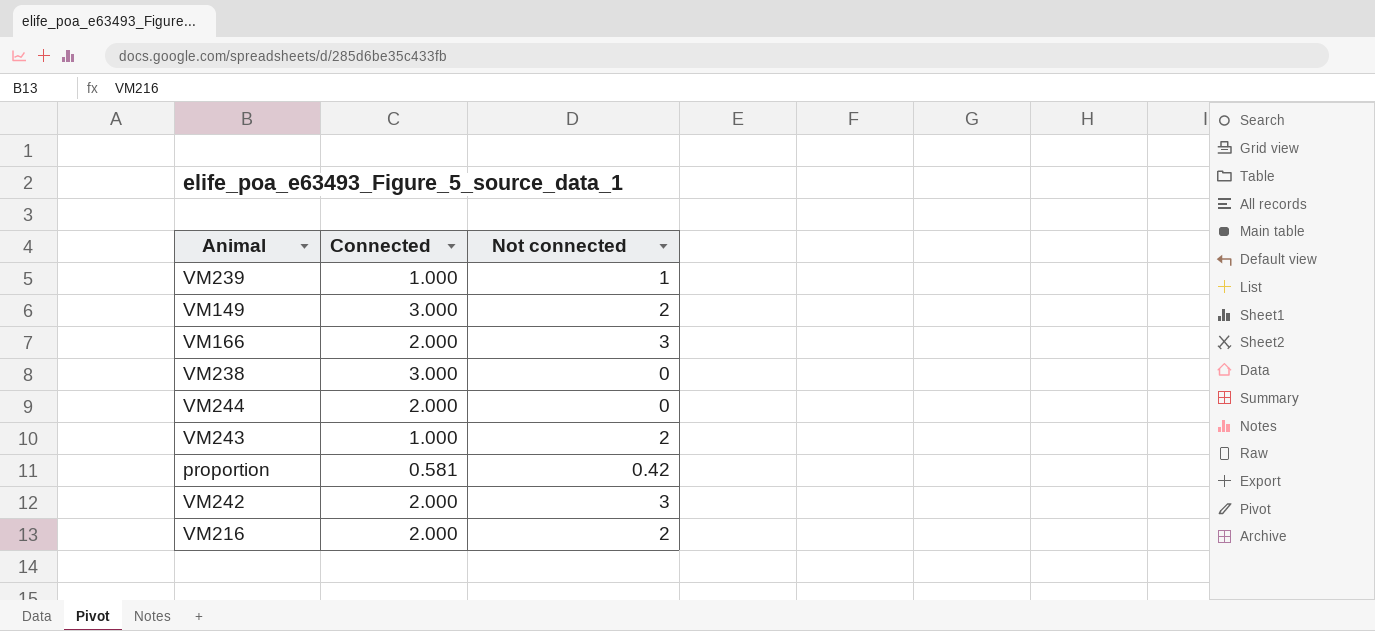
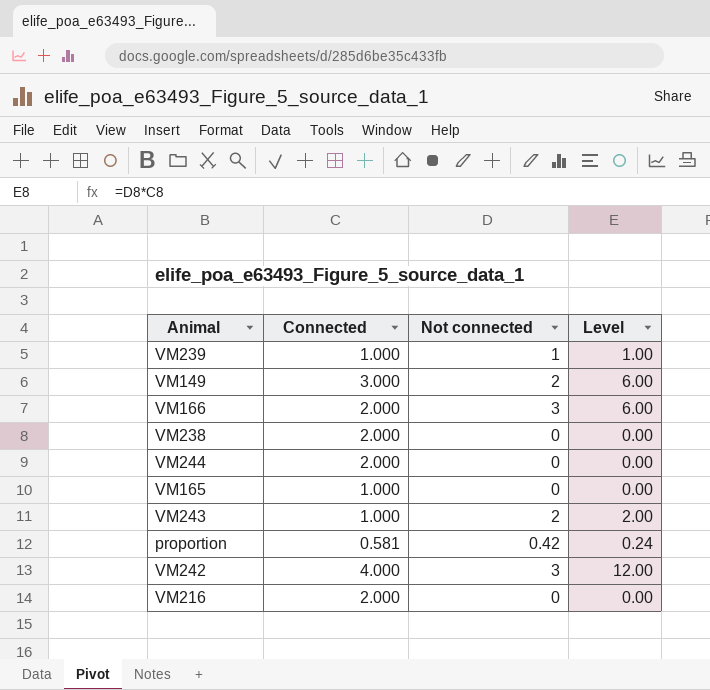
column Level | formula: none -> [Connected] * [Not connected]
VM238 | Connected: 3.000 -> 2.000
row VM165: none -> 1.000 | 0 | 0.00
VM242 | Connected: 2.000 -> 4.000
VM216 | Not connected: 2 -> 0

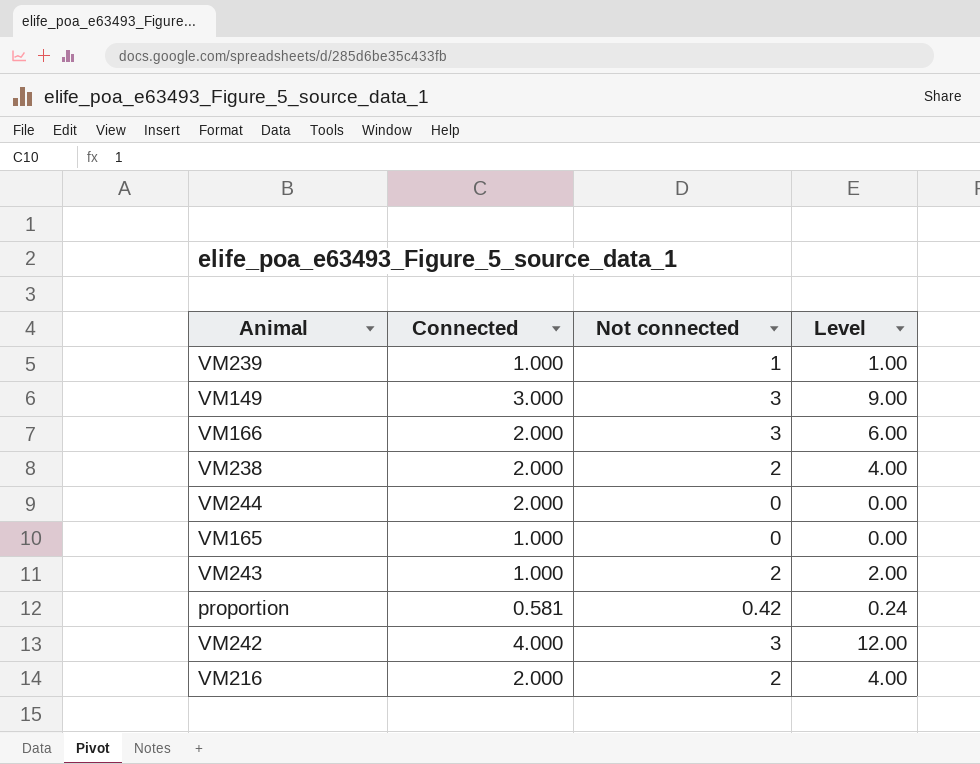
VM149 | Not connected: 2 -> 3
VM149 | Level: 6.00 -> 9.00
VM238 | Not connected: 0 -> 2
VM238 | Level: 0.00 -> 4.00
VM216 | Not connected: 0 -> 2
VM216 | Level: 0.00 -> 4.00

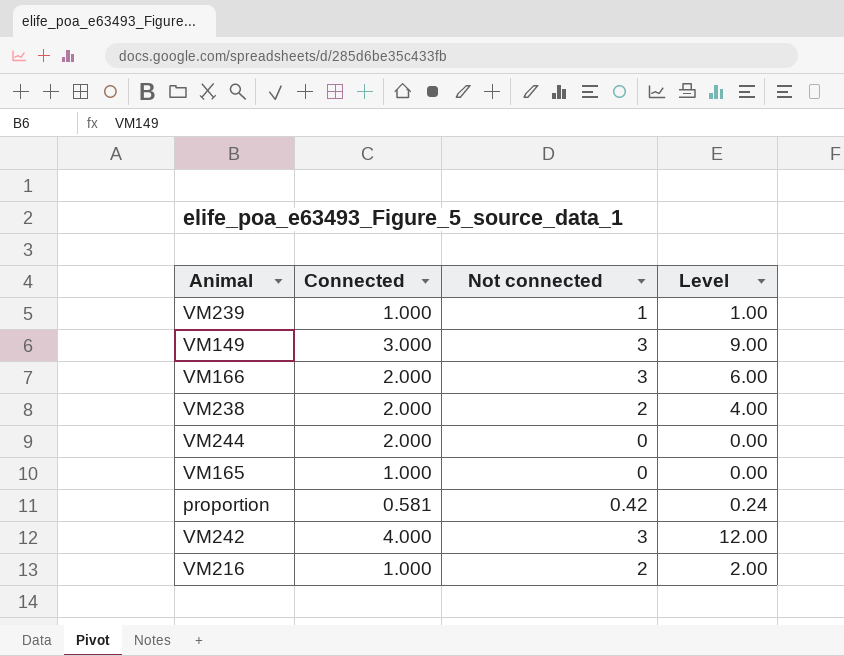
row VM243: 1.000 | 2 | 2.00 -> none
VM216 | Connected: 2.000 -> 1.000
VM216 | Level: 4.00 -> 2.00

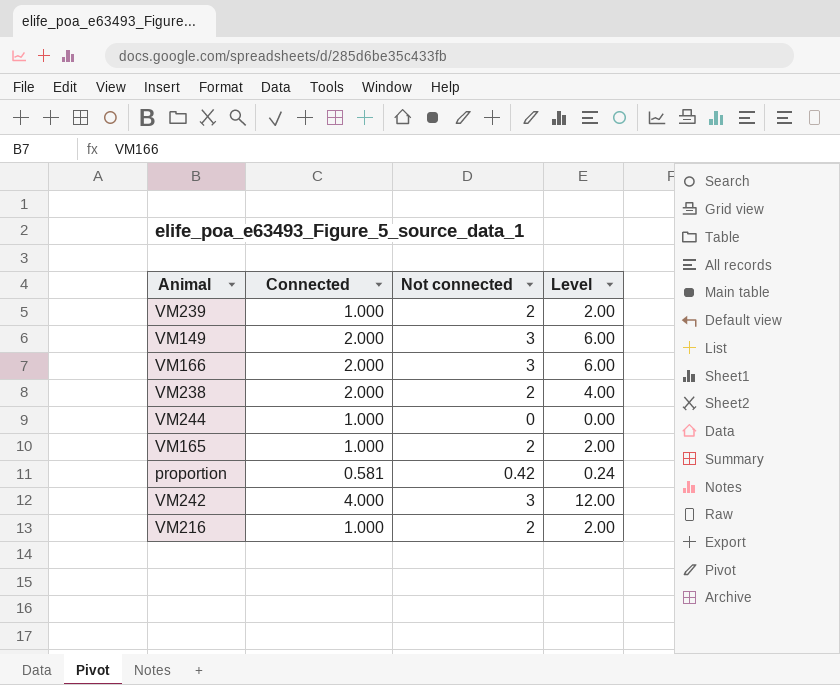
VM239 | Not connected: 1 -> 2
VM239 | Level: 1.00 -> 2.00
VM149 | Connected: 3.000 -> 2.000
VM149 | Level: 9.00 -> 6.00
VM244 | Connected: 2.000 -> 1.000
VM165 | Not connected: 0 -> 2
VM165 | Level: 0.00 -> 2.00

